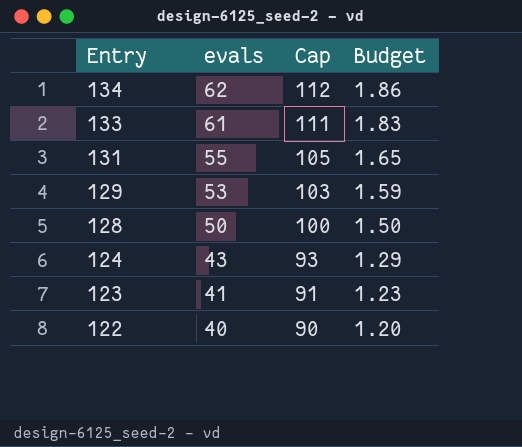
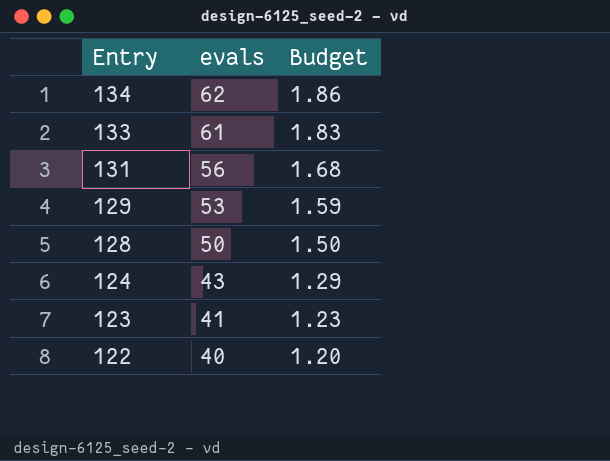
column Cap | formula: [evals] + 50 -> none
131 | evals: 55 -> 56
131 | Budget: 1.65 -> 1.68

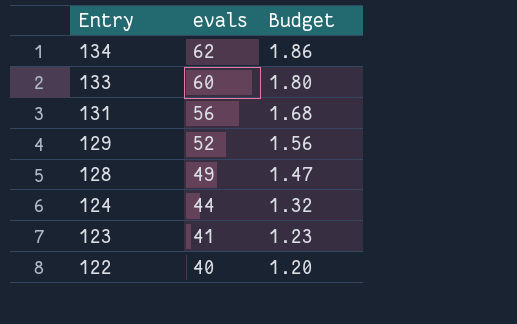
133 | evals: 61 -> 60
133 | Budget: 1.83 -> 1.80
129 | evals: 53 -> 52
129 | Budget: 1.59 -> 1.56
128 | evals: 50 -> 49
128 | Budget: 1.50 -> 1.47
124 | evals: 43 -> 44
124 | Budget: 1.29 -> 1.32

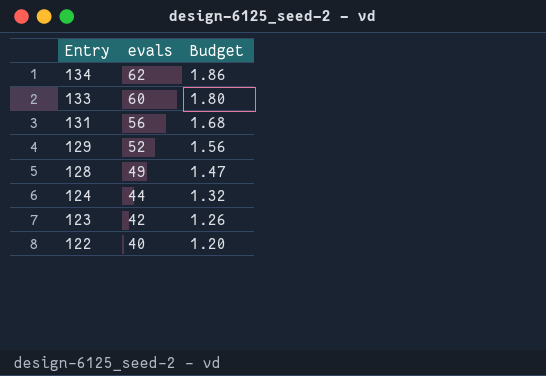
123 | evals: 41 -> 42
123 | Budget: 1.23 -> 1.26

